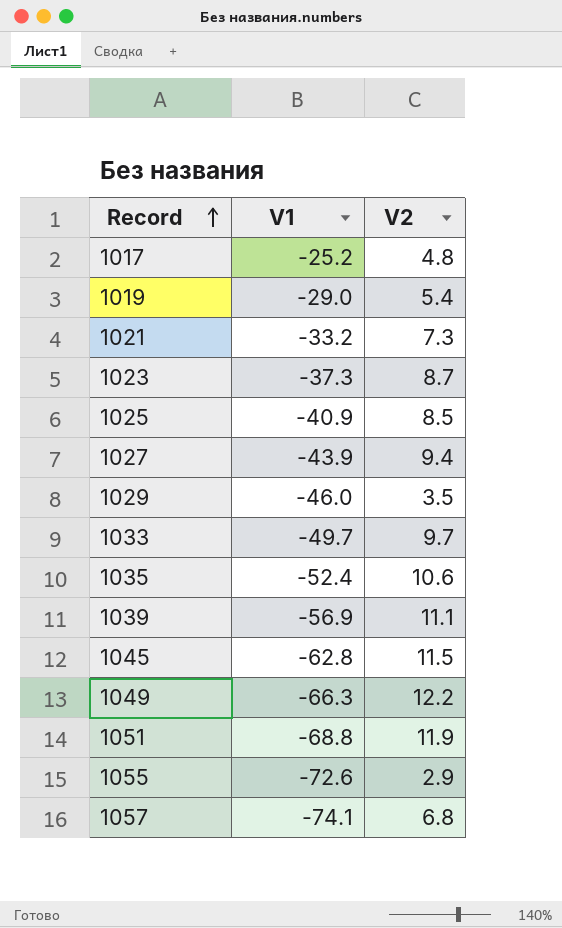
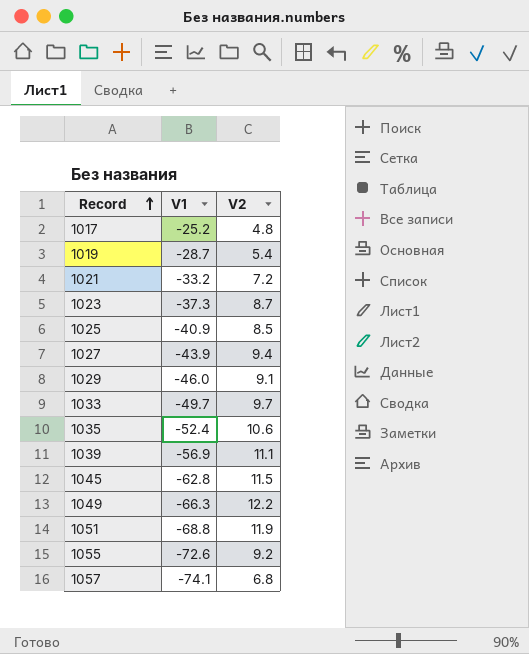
1019 | V1: -29.0 -> -28.7
1021 | V2: 7.3 -> 7.2
1029 | V2: 3.5 -> 9.1
1055 | V2: 2.9 -> 9.2

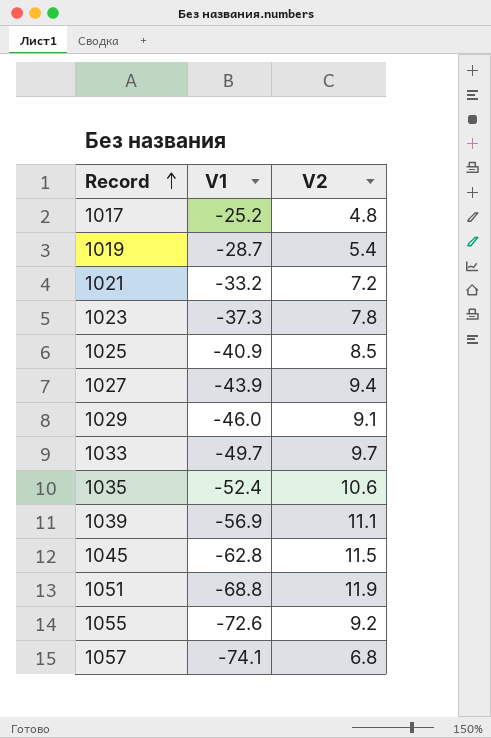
row 1049: -66.3 | 12.2 -> none
1023 | V2: 8.7 -> 7.8

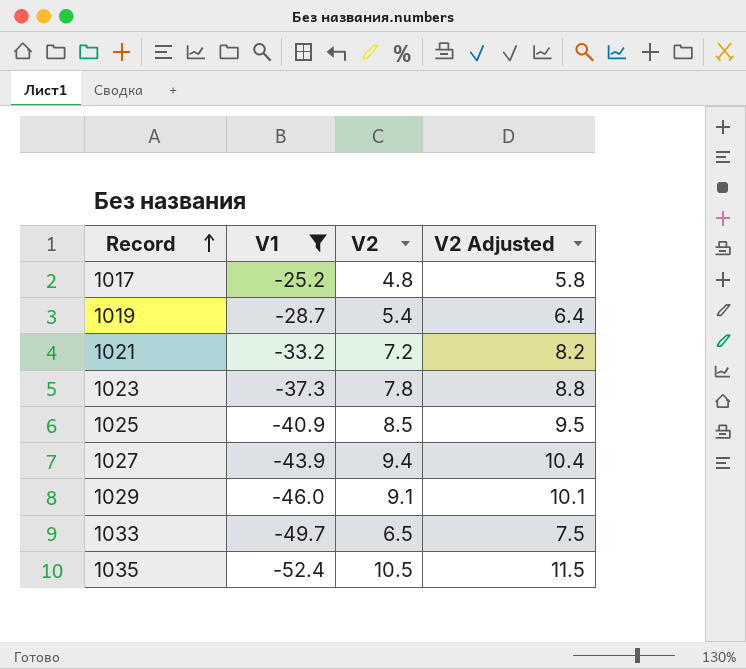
filter: none -> V1 >= -52.4
column V2 Adjusted | formula: none -> [V2] + 1
1033 | V2: 9.7 -> 6.5
1035 | V2: 10.6 -> 10.5

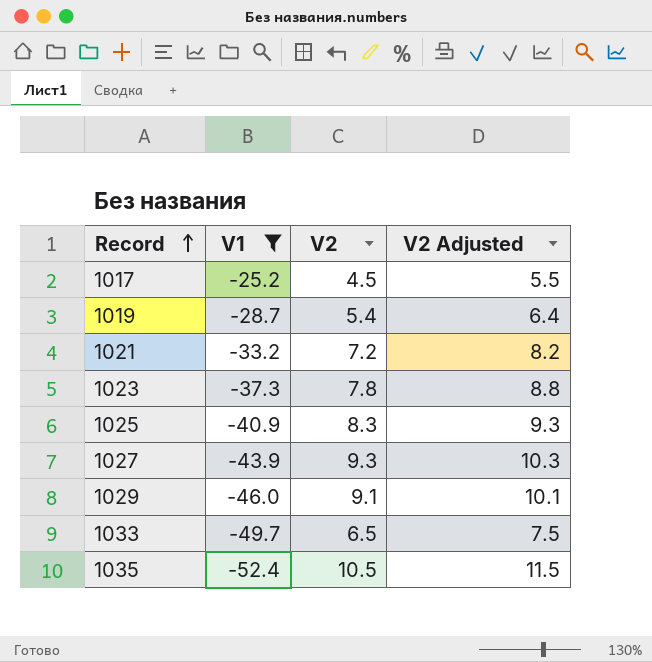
1017 | V2: 4.8 -> 4.5
1017 | V2 Adjusted: 5.8 -> 5.5
1025 | V2: 8.5 -> 8.3
1025 | V2 Adjusted: 9.5 -> 9.3
1027 | V2: 9.4 -> 9.3
1027 | V2 Adjusted: 10.4 -> 10.3

